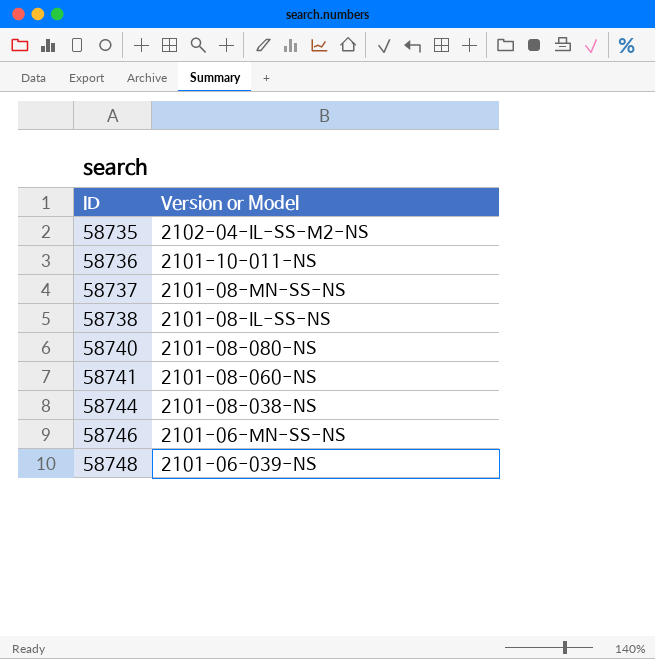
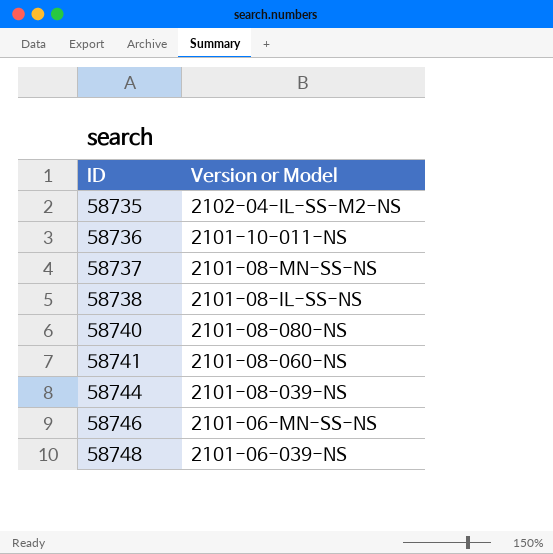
58744 | Version or Model: 2101-08-038-NS -> 2101-08-039-NS

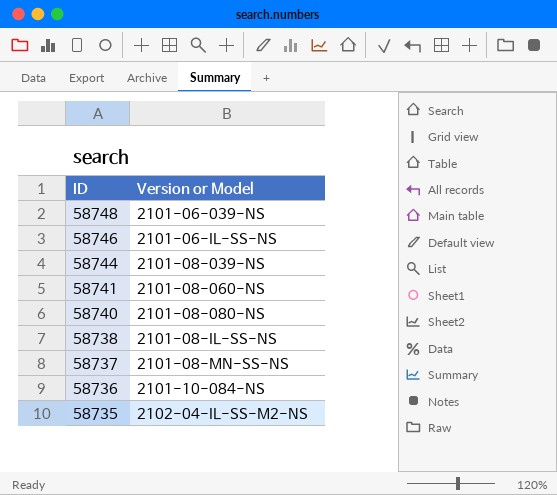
row order: ID ascending -> ID descending
58746 | Version or Model: 2101-06-MN-SS-NS -> 2101-06-IL-SS-NS
58736 | Version or Model: 2101-10-011-NS -> 2101-10-084-NS

